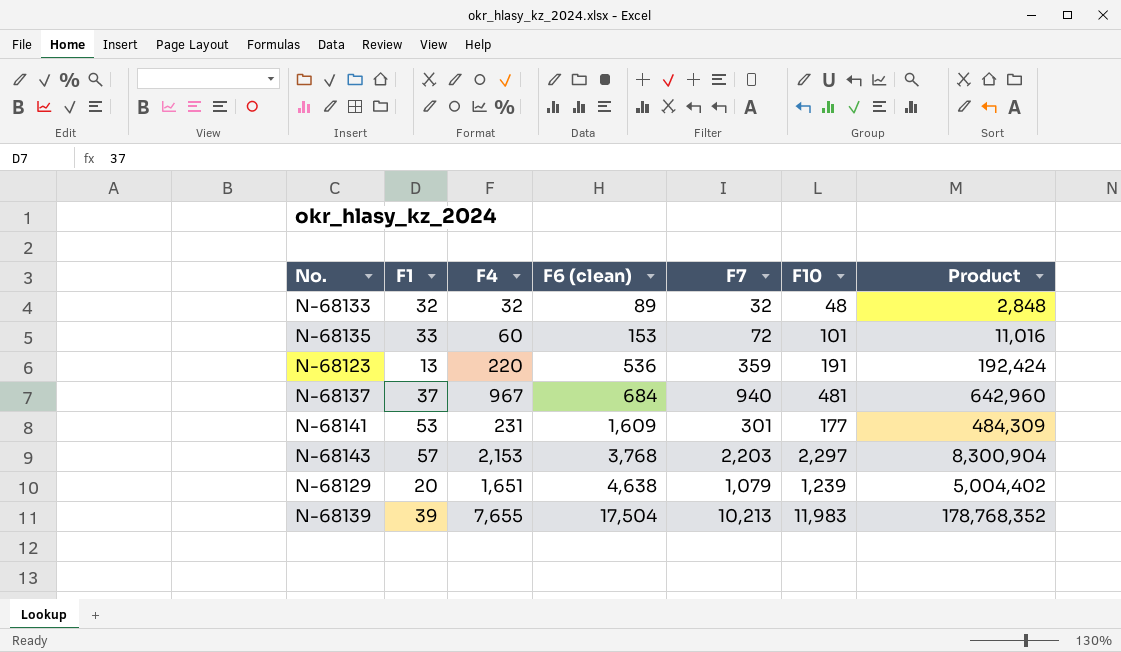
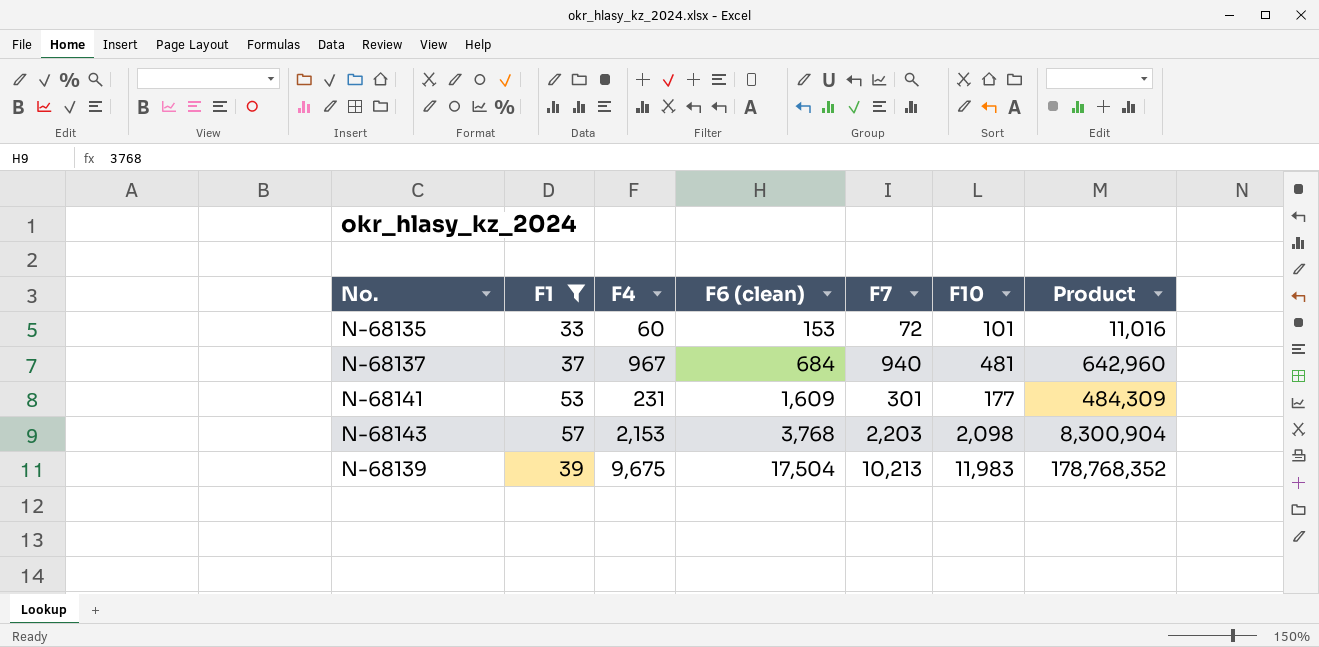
filter: none -> F1 >= 33
N-68143 | F10: 2,297 -> 2,098
N-68139 | F4: 7,655 -> 9,675

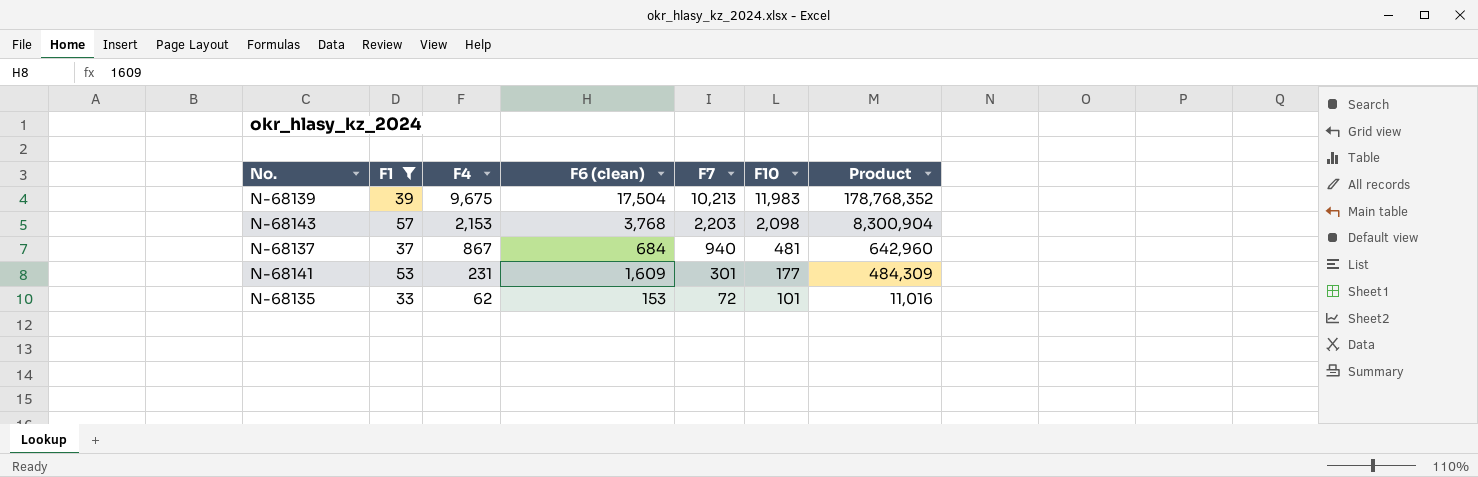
row order: F6 (clean) ascending -> F4 descending
N-68137 | F4: 967 -> 867
N-68135 | F4: 60 -> 62

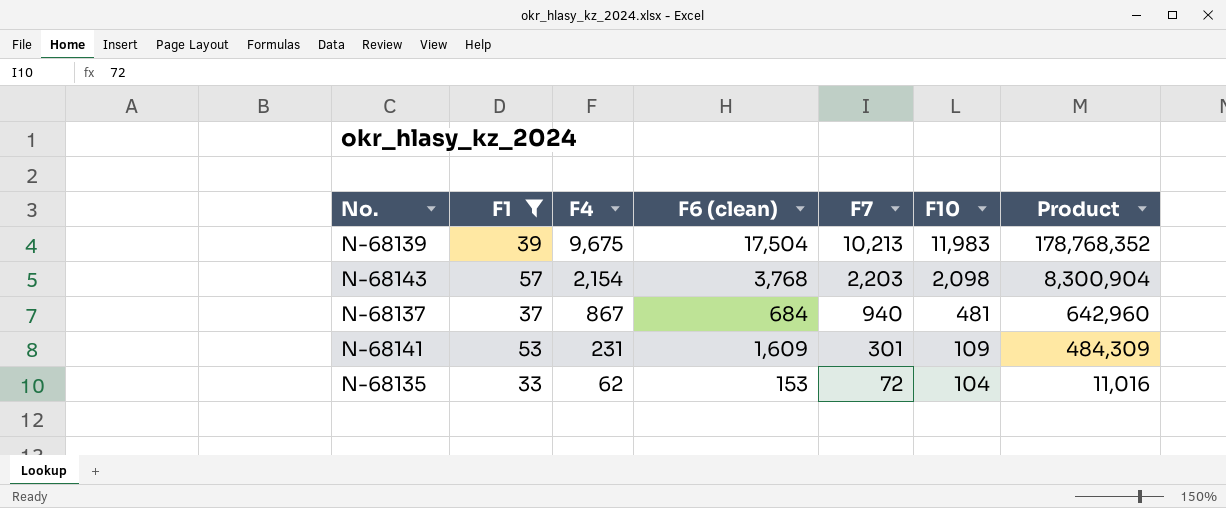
N-68143 | F4: 2,153 -> 2,154
N-68141 | F10: 177 -> 109
N-68135 | F10: 101 -> 104

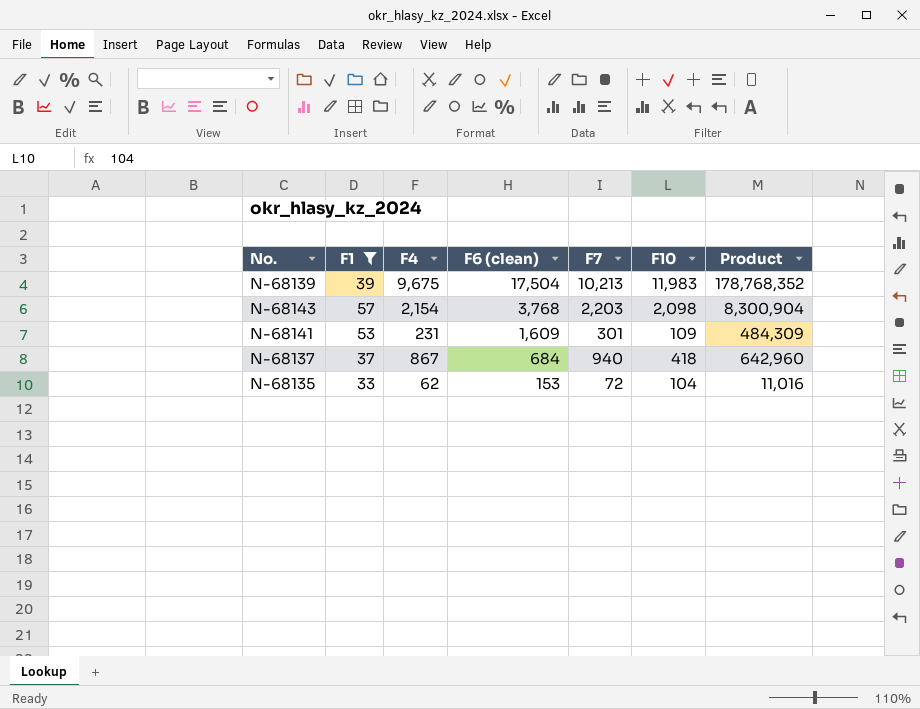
row order: F4 descending -> F6 (clean) descending
N-68137 | F10: 481 -> 418

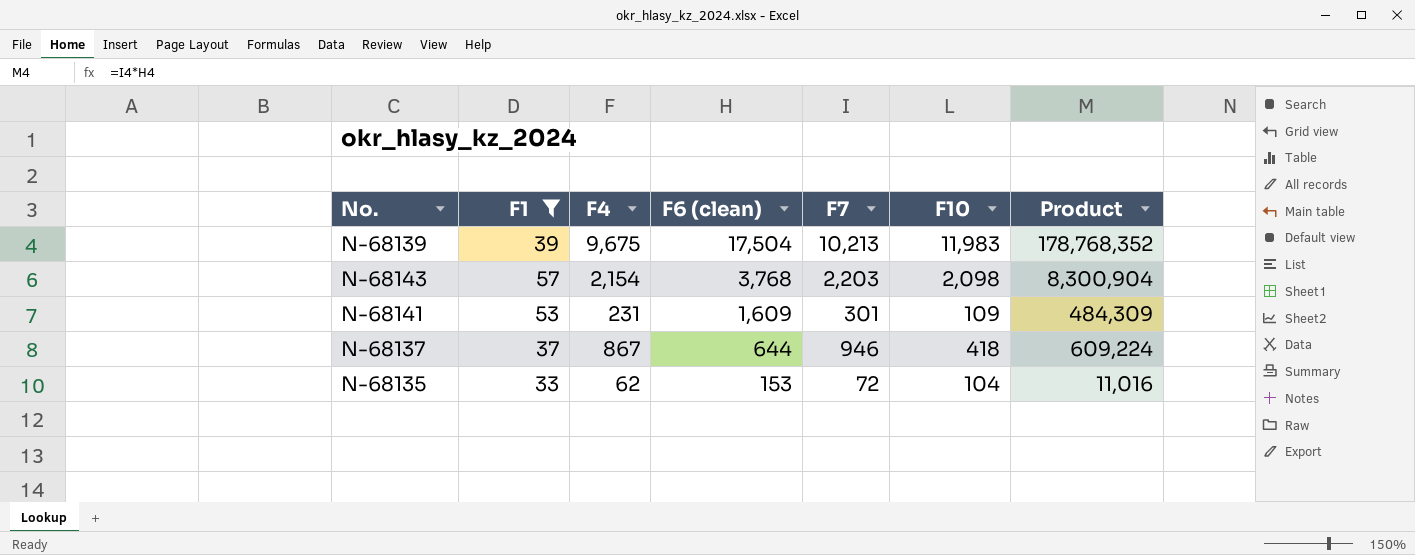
N-68137 | F6 (clean): 684 -> 644
N-68137 | F7: 940 -> 946
N-68137 | Product: 642,960 -> 609,224

